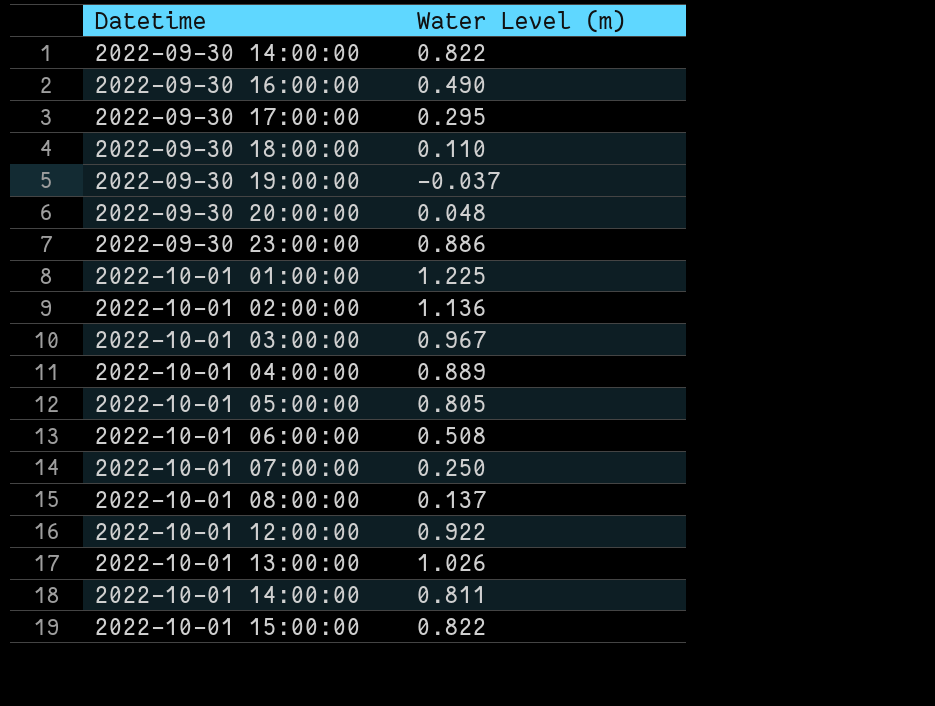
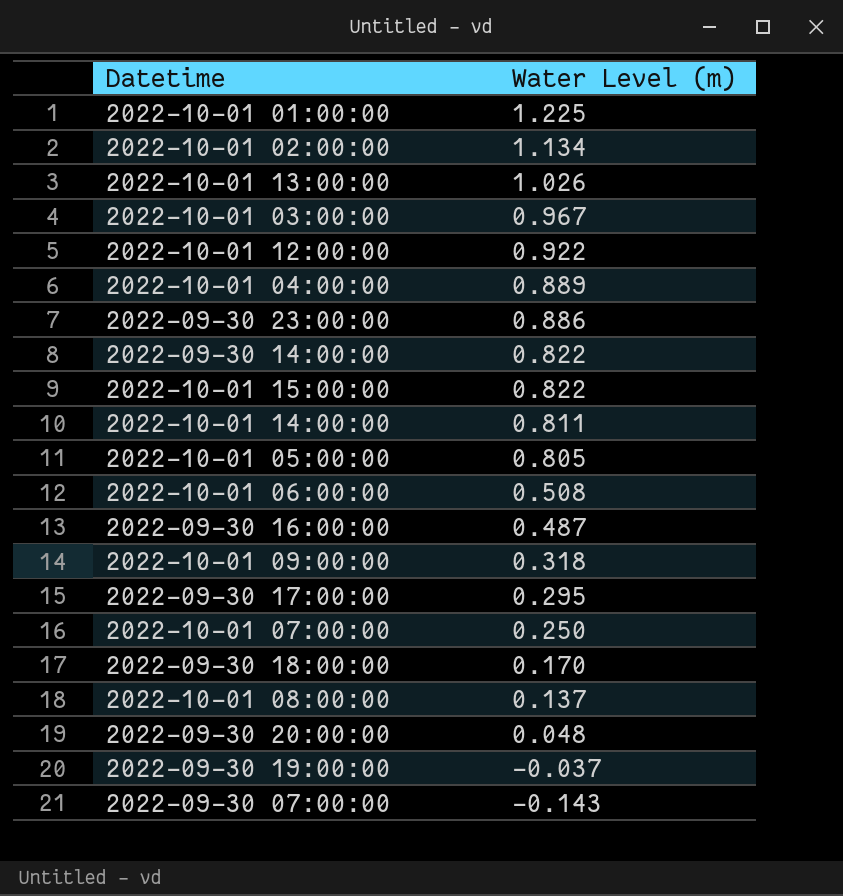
row order: Datetime ascending -> Water Level (m) descending
2022-10-01 02:00:00 | Water Level (m): 1.136 -> 1.134
2022-09-30 16:00:00 | Water Level (m): 0.490 -> 0.487
row 2022-10-01 09:00:00: none -> 0.318
2022-09-30 18:00:00 | Water Level (m): 0.110 -> 0.170
row 2022-09-30 07:00:00: none -> -0.143

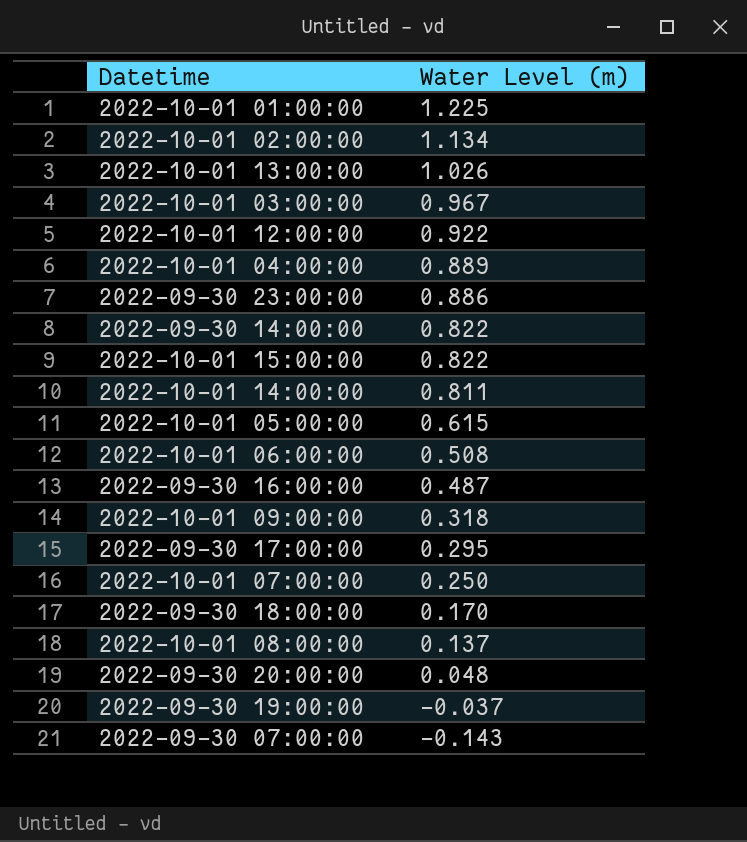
2022-10-01 05:00:00 | Water Level (m): 0.805 -> 0.615

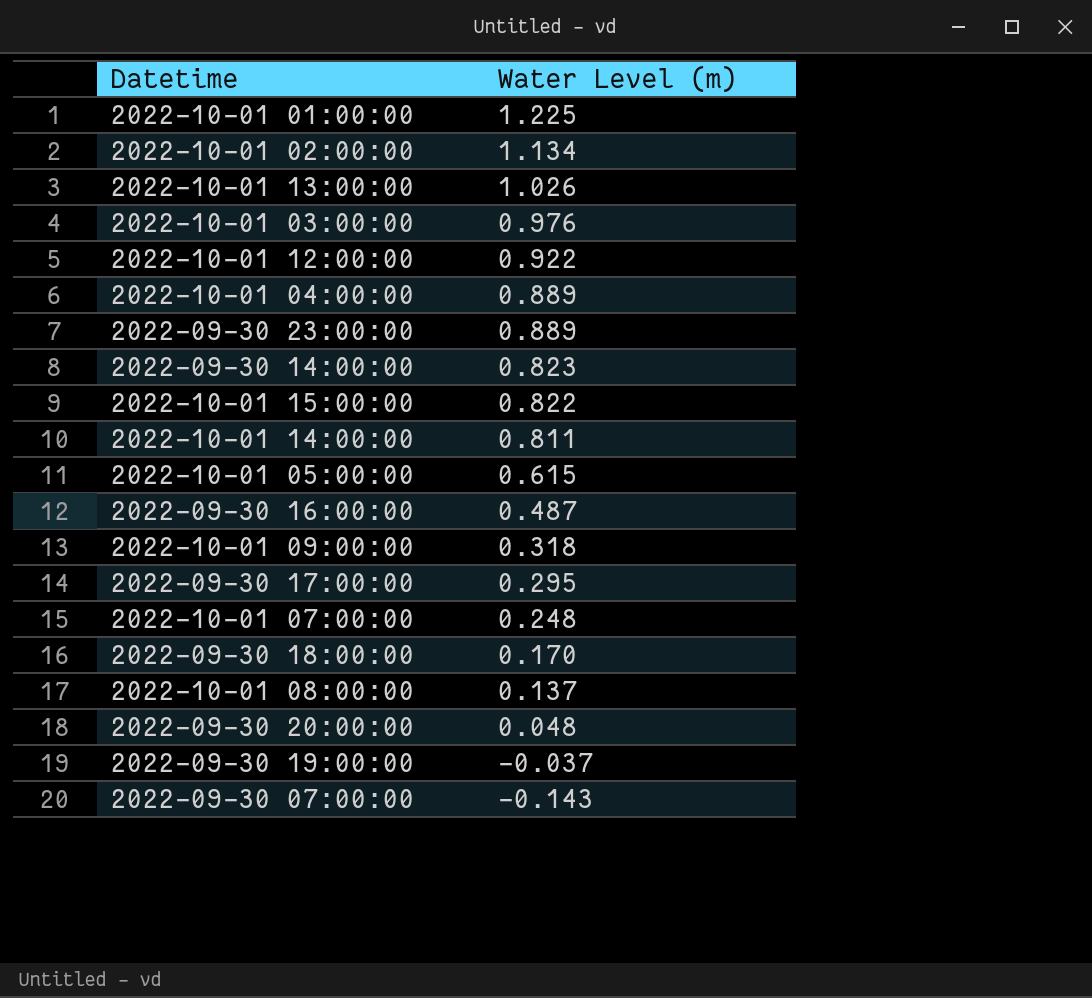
row 2022-10-01 06:00:00: 0.508 -> none
2022-10-01 03:00:00 | Water Level (m): 0.967 -> 0.976
2022-09-30 23:00:00 | Water Level (m): 0.886 -> 0.889
2022-09-30 14:00:00 | Water Level (m): 0.822 -> 0.823
2022-10-01 07:00:00 | Water Level (m): 0.250 -> 0.248

